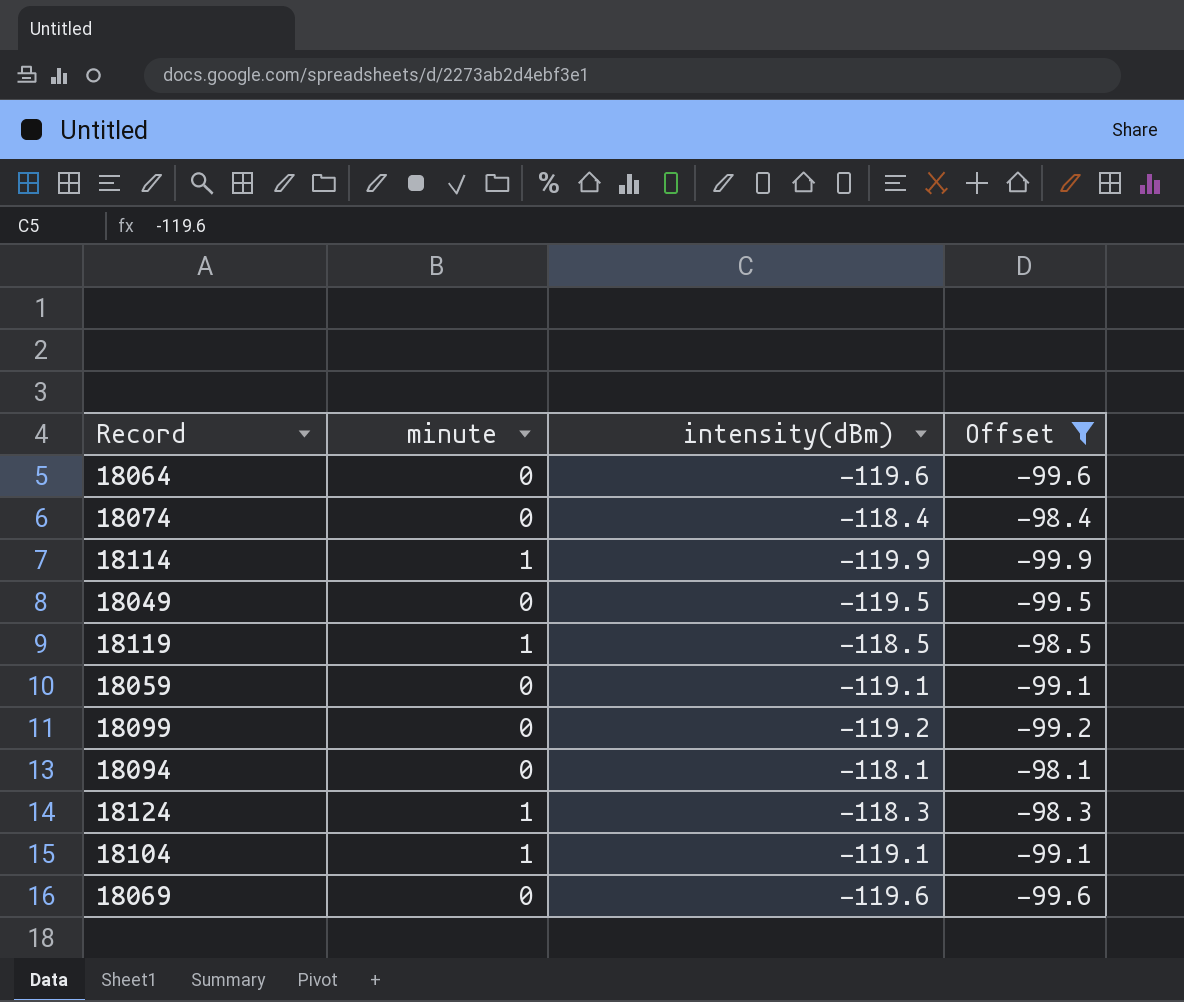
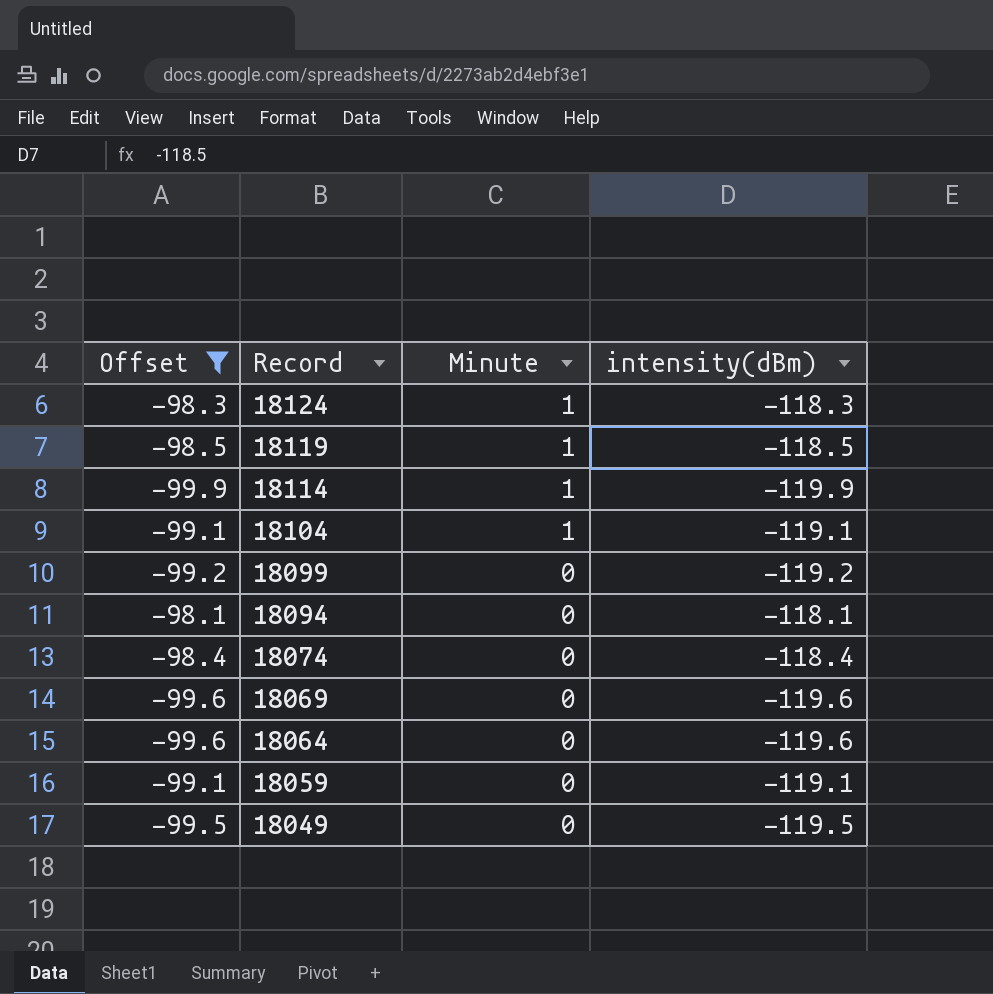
row order: none -> Record descending
column Offset | position: 4 -> 1
column name: minute -> Minute

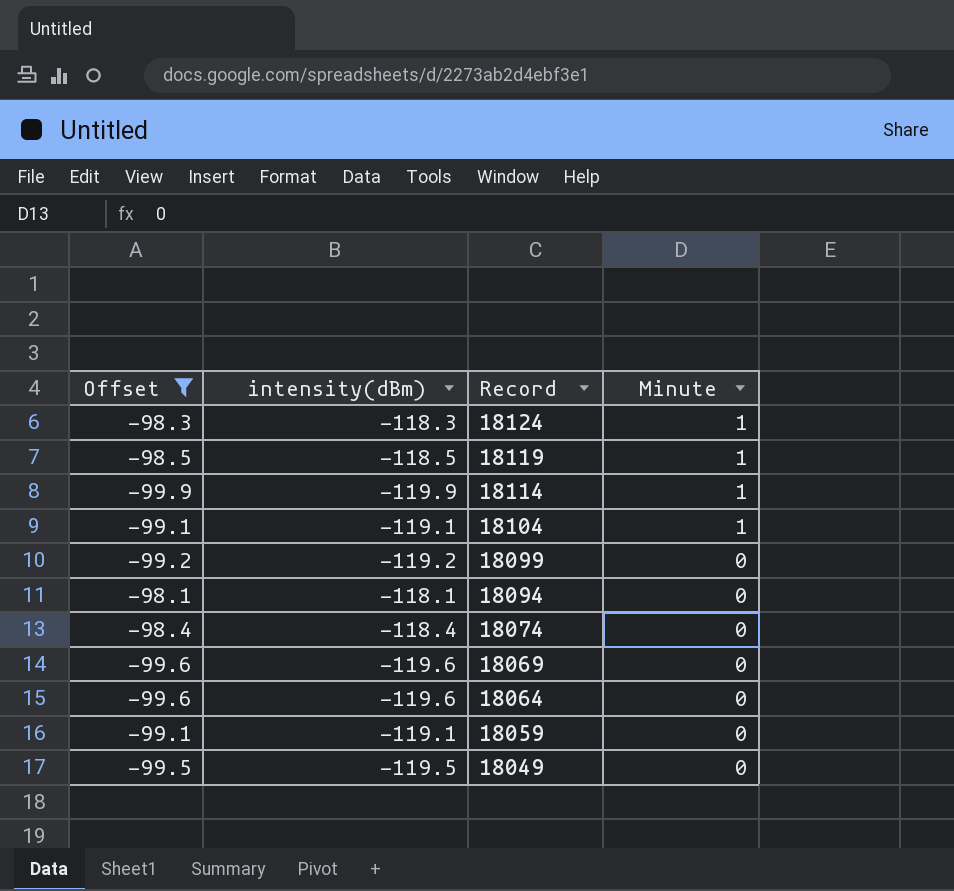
column intensity(dBm) | position: 4 -> 2

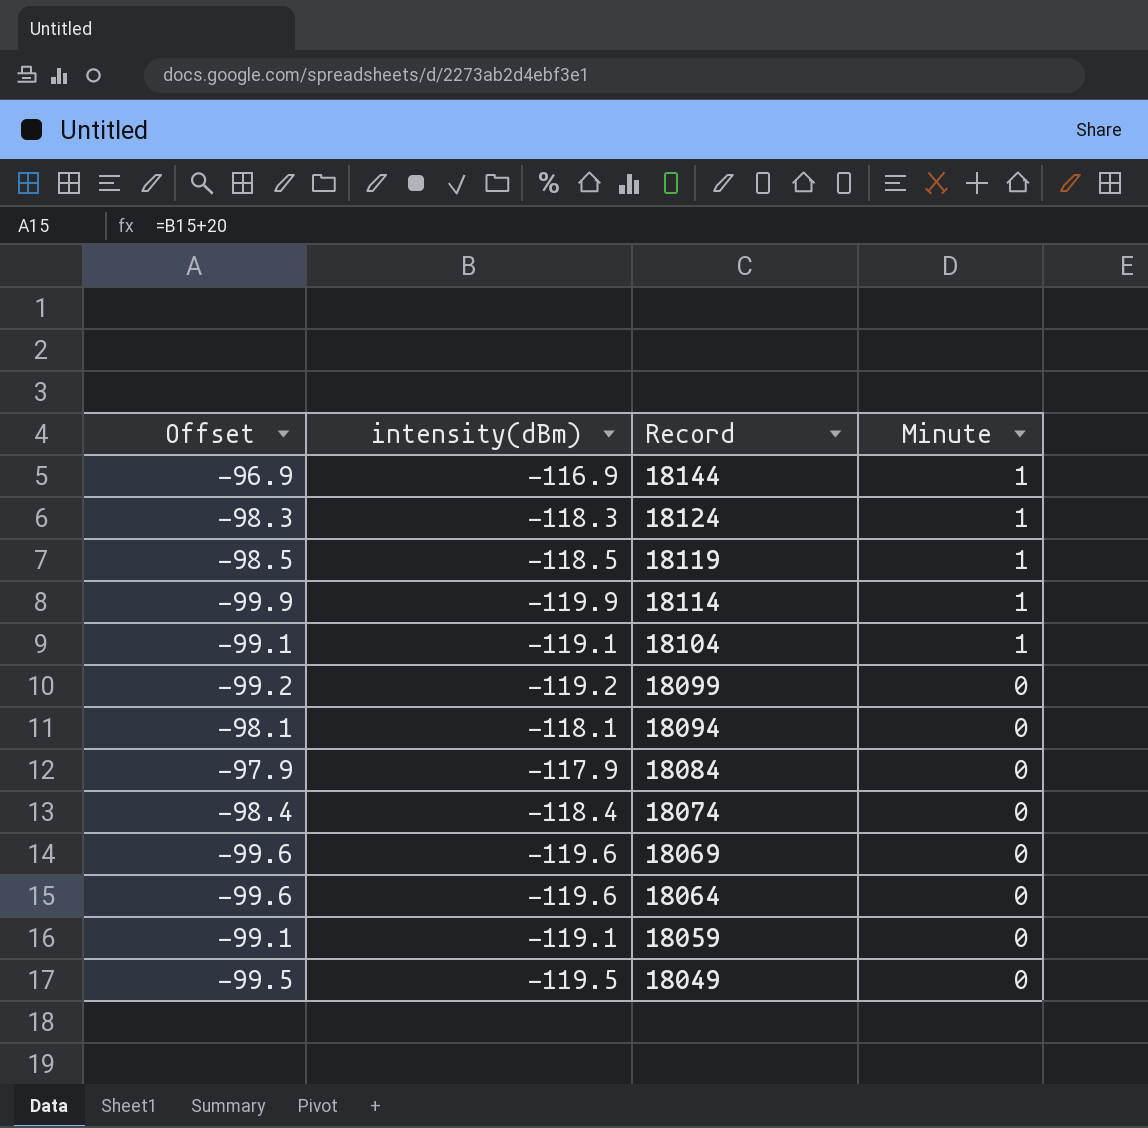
filter: Offset <= -98.1 -> none

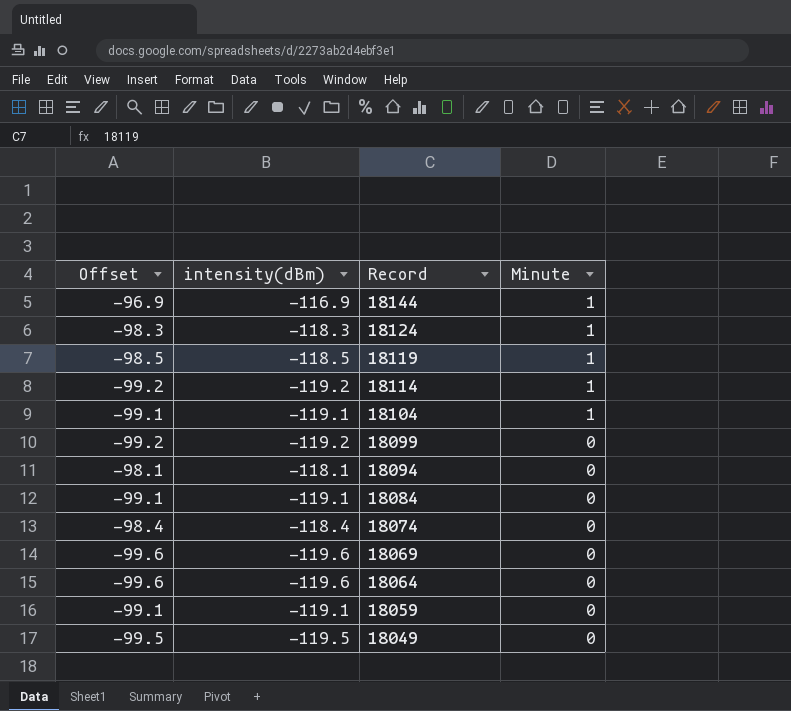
18114 | Offset: -99.9 -> -99.2
18114 | intensity(dBm): -119.9 -> -119.2
18084 | Offset: -97.9 -> -99.1
18084 | intensity(dBm): -117.9 -> -119.1

